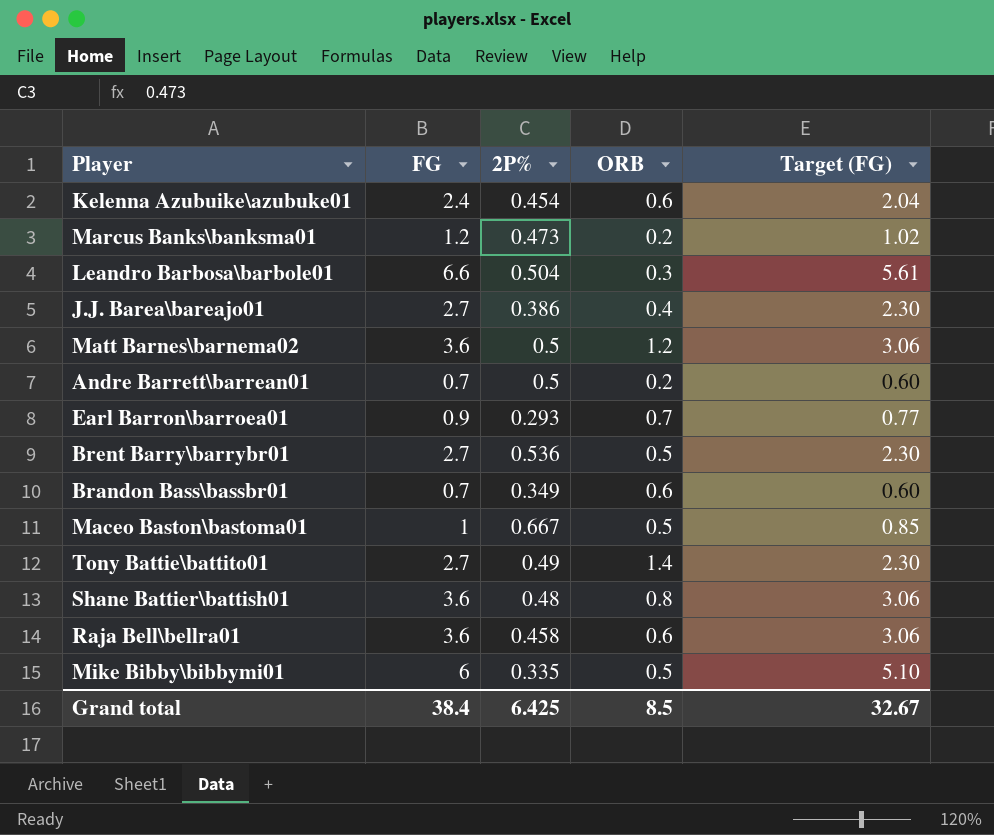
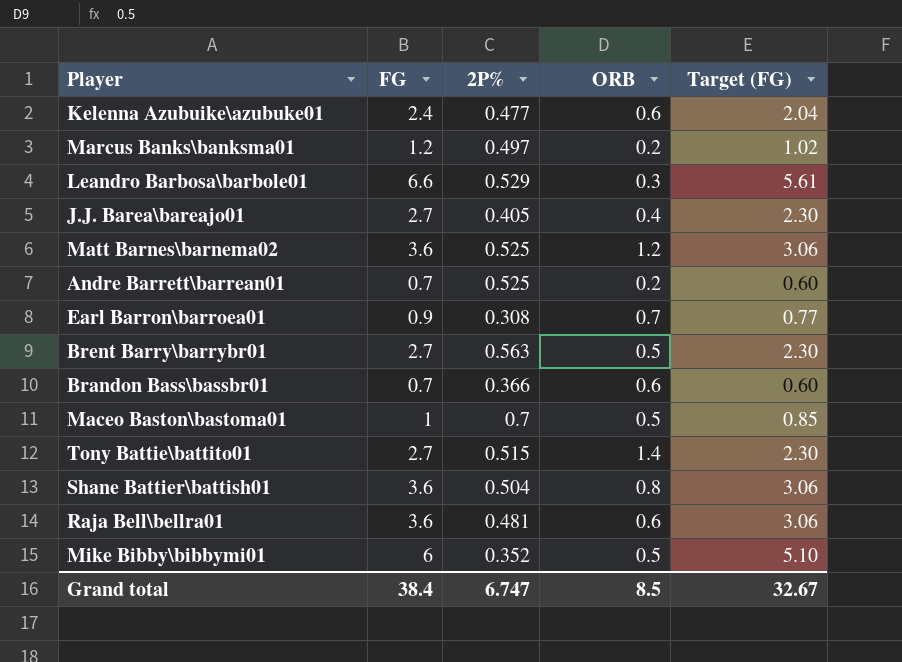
Kelenna Azubuike\azubuke01 | 2P%: 0.454 -> 0.477
Marcus Banks\banksma01 | 2P%: 0.473 -> 0.497
Leandro Barbosa\barbole01 | 2P%: 0.504 -> 0.529
J.J. Barea\bareajo01 | 2P%: 0.386 -> 0.405
Matt Barnes\barnema02 | 2P%: 0.5 -> 0.525
Andre Barrett\barrean01 | 2P%: 0.5 -> 0.525
Earl Barron\barroea01 | 2P%: 0.293 -> 0.308
Brent Barry\barrybr01 | 2P%: 0.536 -> 0.563
Brandon Bass\bassbr01 | 2P%: 0.349 -> 0.366
Maceo Baston\bastoma01 | 2P%: 0.667 -> 0.7
Tony Battie\battito01 | 2P%: 0.49 -> 0.515
Shane Battier\battish01 | 2P%: 0.48 -> 0.504
Raja Bell\bellra01 | 2P%: 0.458 -> 0.481
Mike Bibby\bibbymi01 | 2P%: 0.335 -> 0.352
Grand total | 2P%: 6.425 -> 6.747

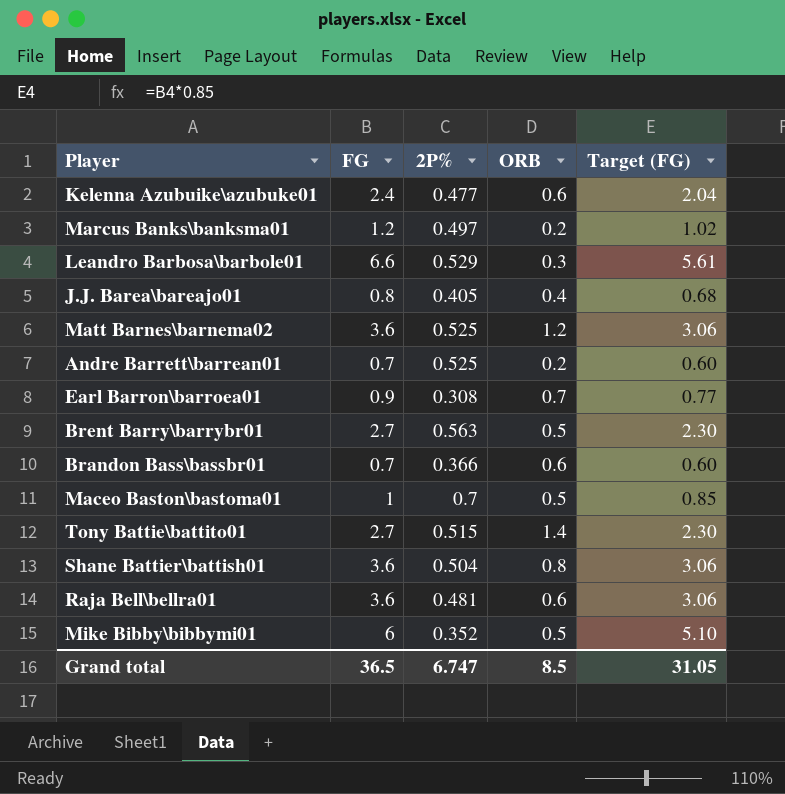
J.J. Barea\bareajo01 | FG: 2.7 -> 0.8
J.J. Barea\bareajo01 | Target (FG): 2.30 -> 0.68
Grand total | FG: 38.4 -> 36.5
Grand total | Target (FG): 32.67 -> 31.05

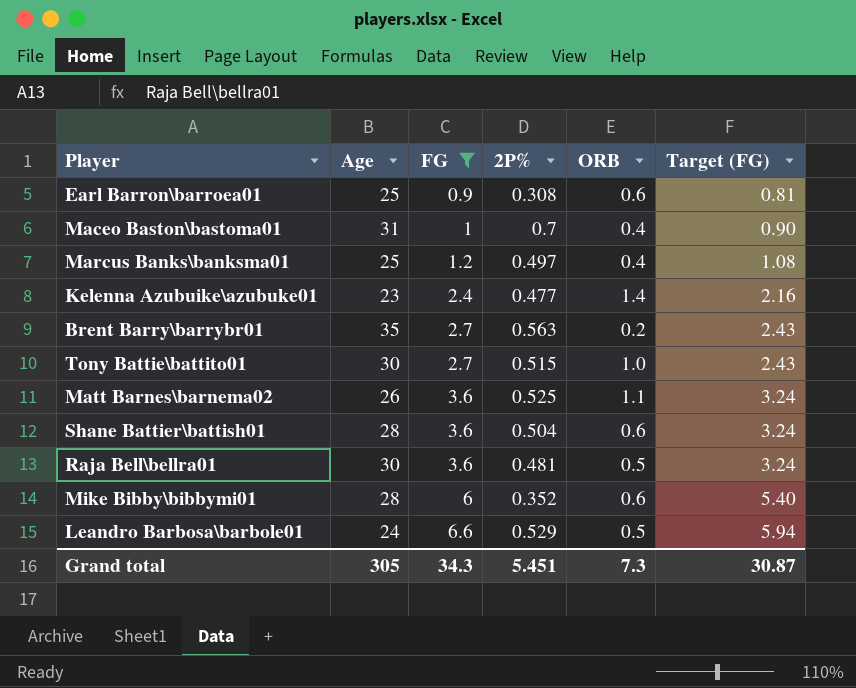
filter: none -> FG >= 0.9
row order: none -> FG ascending
column Age | position: none -> 2
column Target (FG) | formula: [FG] * 0.85 -> [FG] * 0.9
Earl Barron\barroea01 | ORB: 0.7 -> 0.6
Maceo Baston\bastoma01 | ORB: 0.5 -> 0.4
Marcus Banks\banksma01 | ORB: 0.2 -> 0.4
Kelenna Azubuike\azubuke01 | ORB: 0.6 -> 1.4
Brent Barry\barrybr01 | ORB: 0.5 -> 0.2
Tony Battie\battito01 | ORB: 1.4 -> 1.0
Matt Barnes\barnema02 | ORB: 1.2 -> 1.1
Shane Battier\battish01 | ORB: 0.8 -> 0.6
Raja Bell\bellra01 | ORB: 0.6 -> 0.5
Mike Bibby\bibbymi01 | ORB: 0.5 -> 0.6
Leandro Barbosa\barbole01 | ORB: 0.3 -> 0.5
Grand total | FG: 36.5 -> 34.3
Grand total | 2P%: 6.747 -> 5.451
Grand total | ORB: 8.5 -> 7.3
Grand total | Target (FG): 31.05 -> 30.87

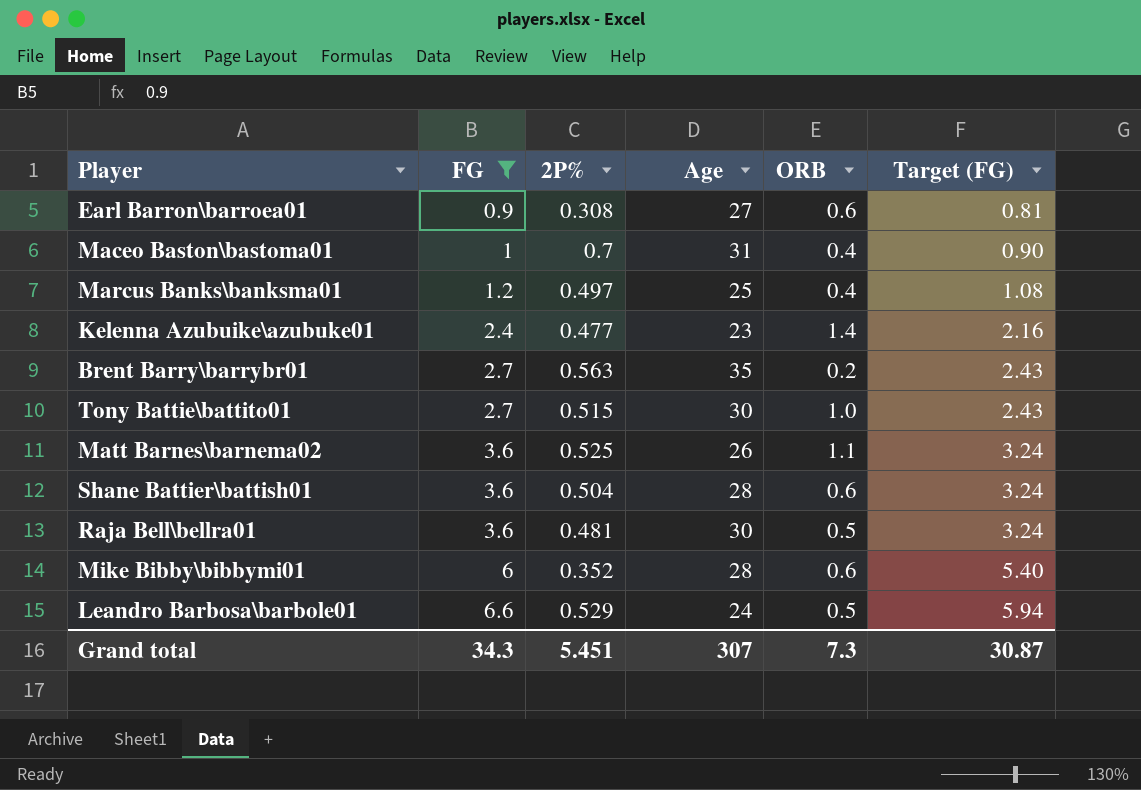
column Age | position: 2 -> 4
Earl Barron\barroea01 | Age: 25 -> 27
Grand total | Age: 305 -> 307

